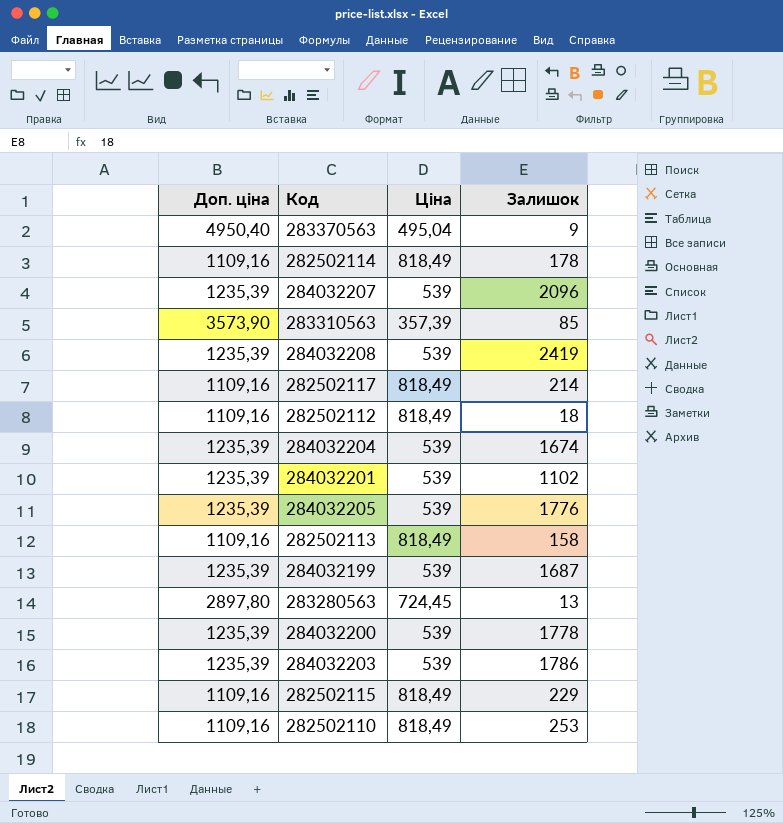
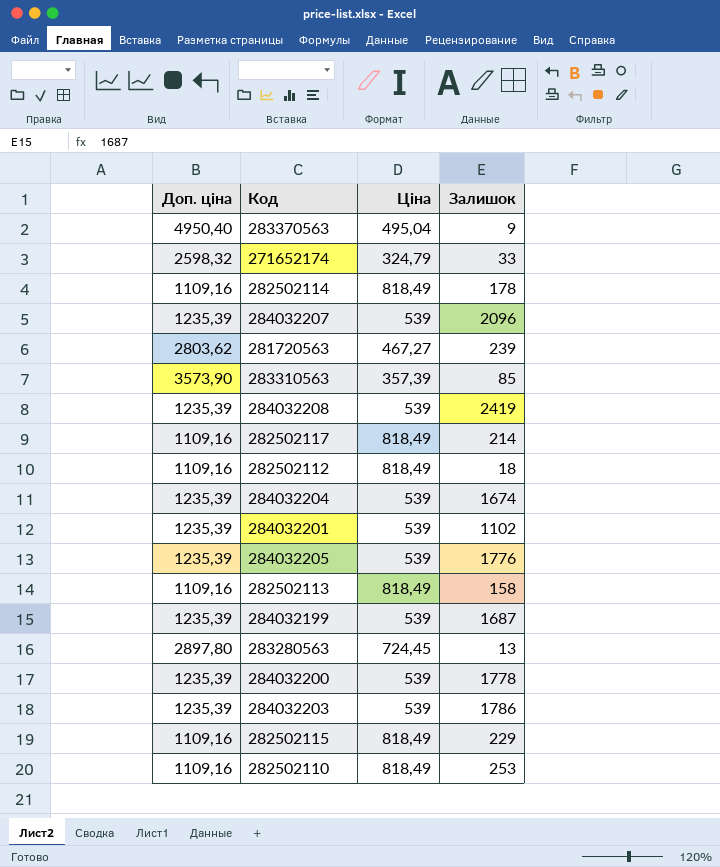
row 271652174: none -> 2598,32 | 324,79 | 33
row 281720563: none -> 2803,62 | 467,27 | 239

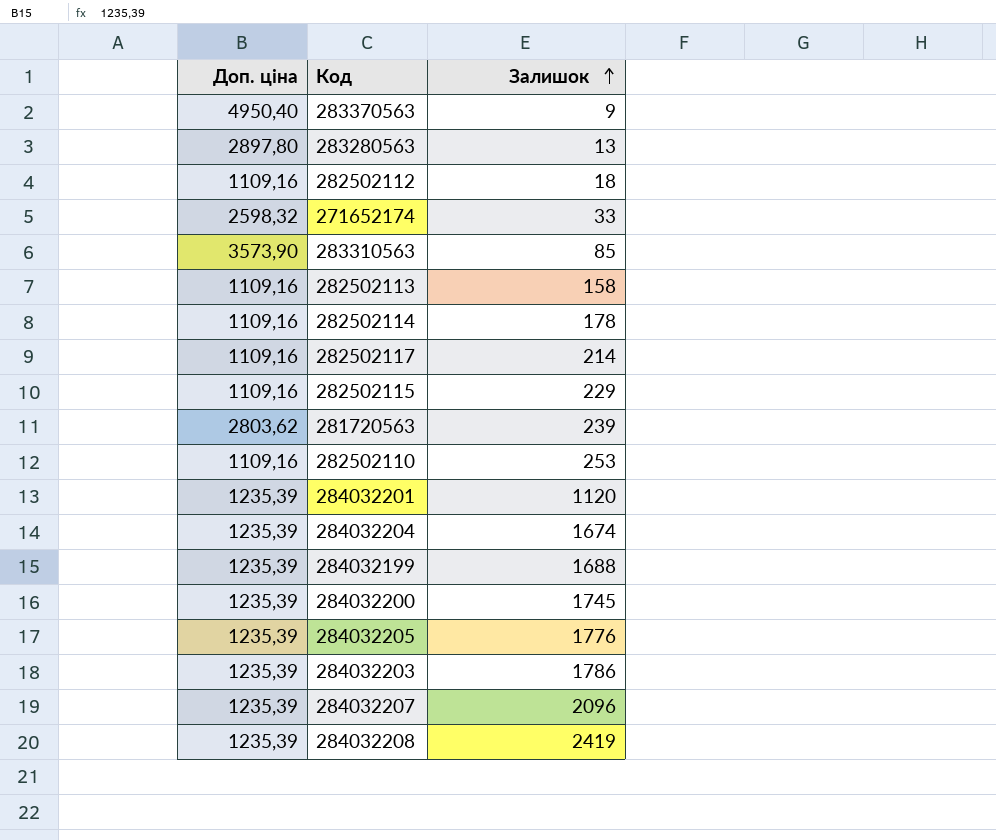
row order: none -> Залишок ascending
column Ціна | position: 3 -> none
284032201 | Залишок: 1102 -> 1120
284032199 | Залишок: 1687 -> 1688
284032200 | Залишок: 1778 -> 1745

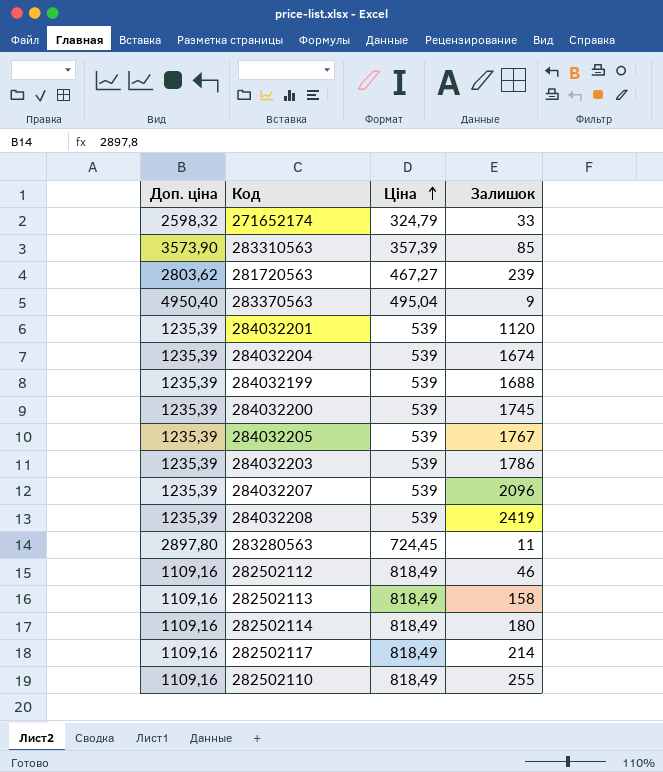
row order: Залишок ascending -> Ціна ascending
column Ціна | position: none -> 3
row 282502115: 1109,16 | 229 -> none
284032205 | Залишок: 1776 -> 1767
283280563 | Залишок: 13 -> 11
282502112 | Залишок: 18 -> 46
282502114 | Залишок: 178 -> 180
282502110 | Залишок: 253 -> 255

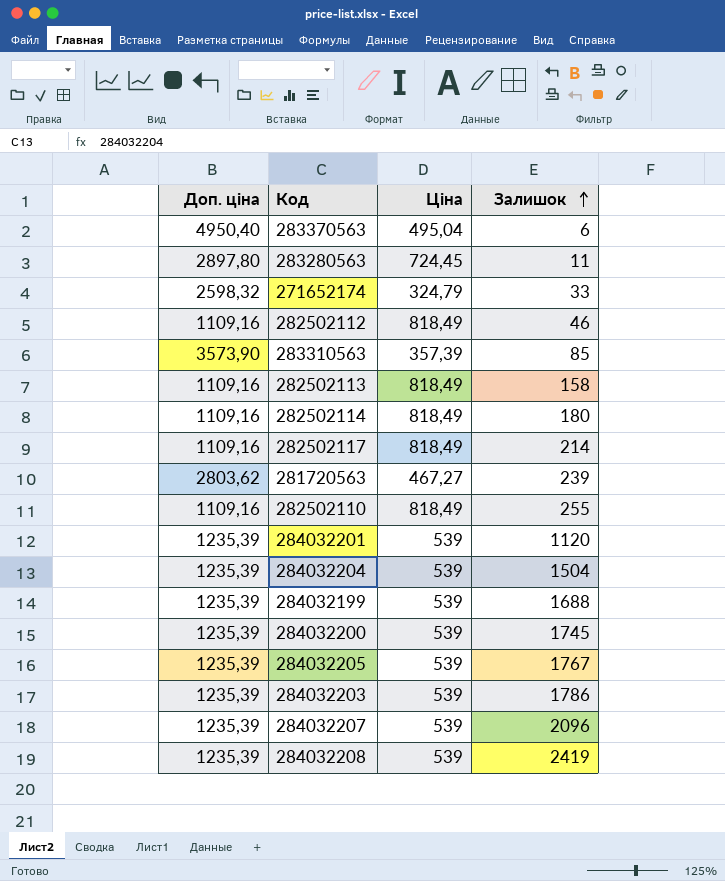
row order: Ціна ascending -> Залишок ascending
283370563 | Залишок: 9 -> 6
284032204 | Залишок: 1674 -> 1504

